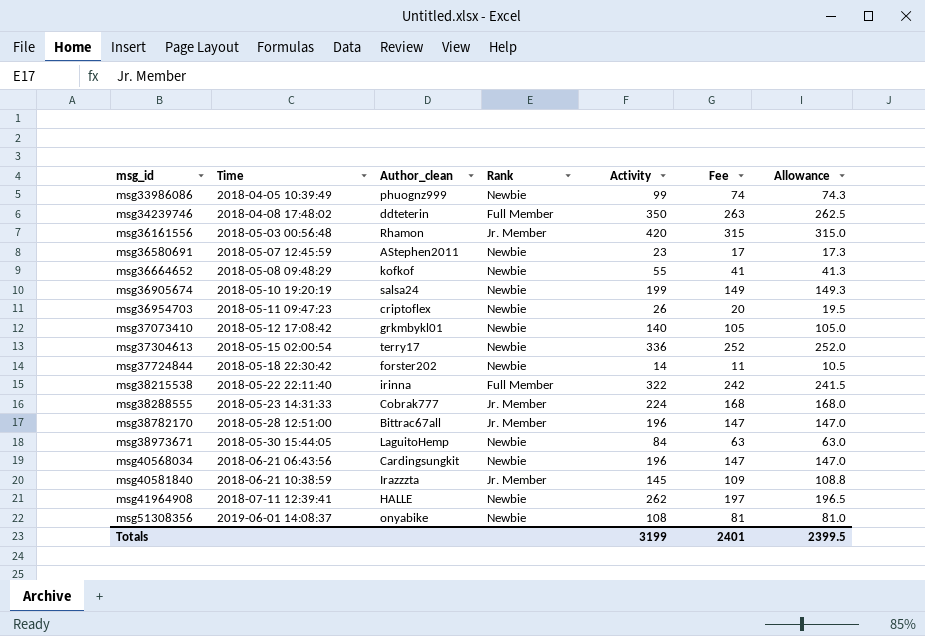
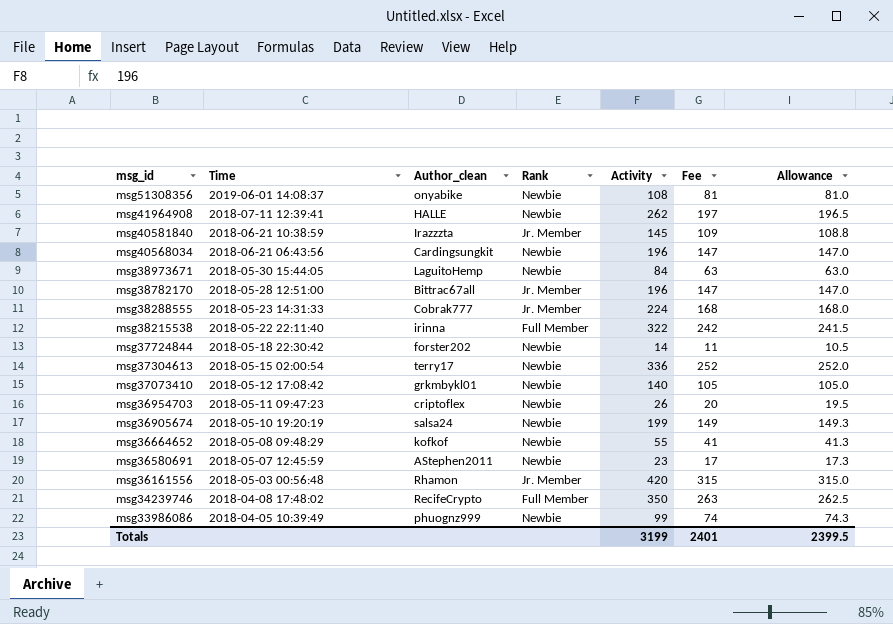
row order: msg_id ascending -> msg_id descending
msg34239746 | Author_clean: ddteterin -> RecifeCrypto

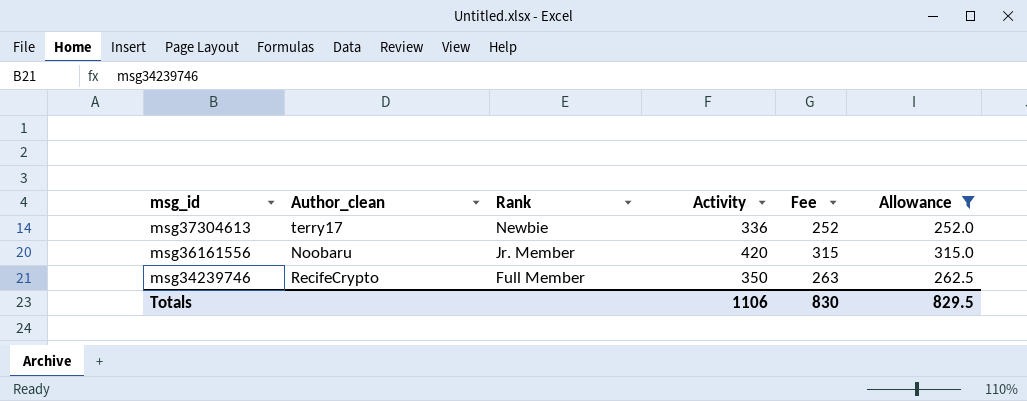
filter: none -> Allowance >= 252.0
column Time | position: 2 -> none
msg36161556 | Author_clean: Rhamon -> Noobaru
Totals | Activity: 3199 -> 1106
Totals | Fee: 2401 -> 830
Totals | Allowance: 2399.5 -> 829.5

